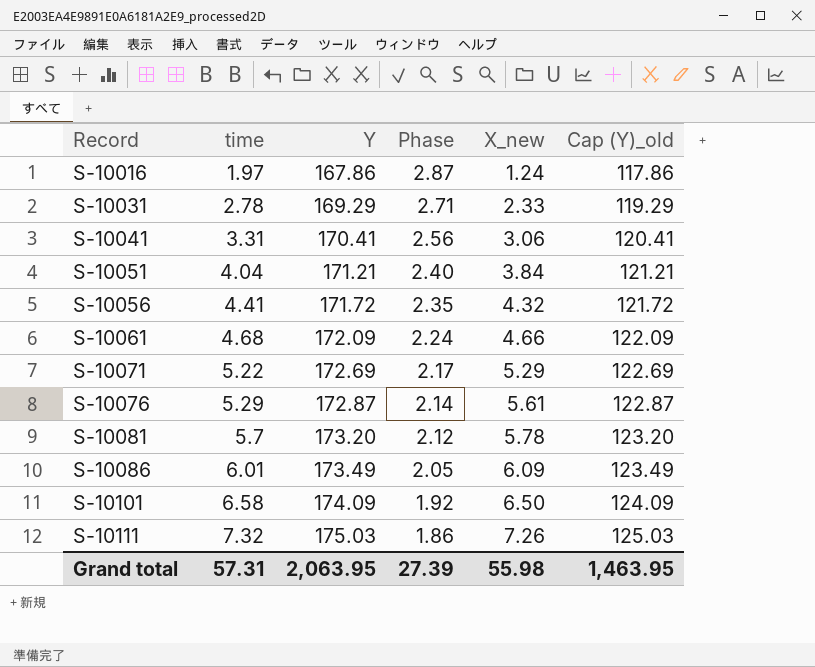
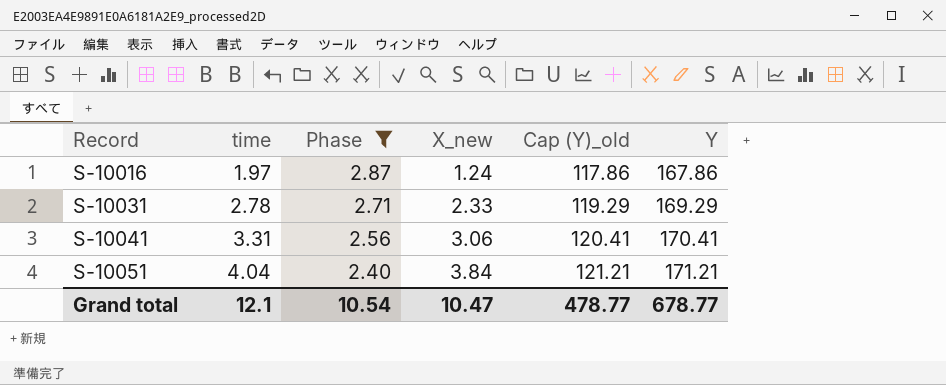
filter: none -> Phase >= 2.40
column Y | position: 3 -> 6
Grand total | time: 57.31 -> 12.1
Grand total | Phase: 27.39 -> 10.54
Grand total | X_new: 55.98 -> 10.47
Grand total | Cap (Y)_old: 1,463.95 -> 478.77
Grand total | Y: 2,063.95 -> 678.77

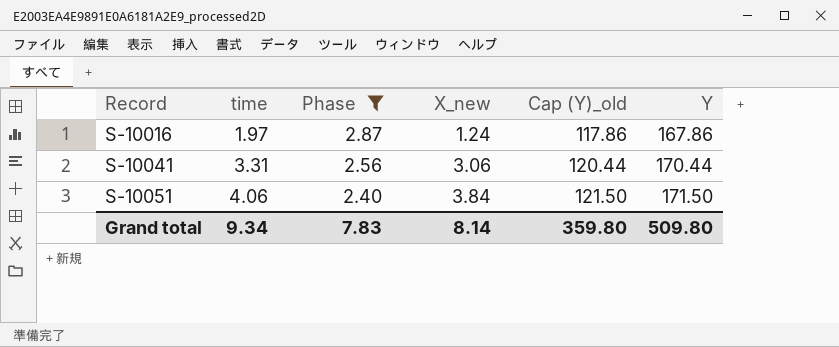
row S-10031: 2.78 | 2.71 | 2.33 | 119.29 | 169.29 -> none
S-10041 | Cap (Y)_old: 120.41 -> 120.44
S-10041 | Y: 170.41 -> 170.44
S-10051 | time: 4.04 -> 4.06
S-10051 | Cap (Y)_old: 121.21 -> 121.50
S-10051 | Y: 171.21 -> 171.50
Grand total | time: 12.1 -> 9.34
Grand total | Phase: 10.54 -> 7.83
Grand total | X_new: 10.47 -> 8.14
Grand total | Cap (Y)_old: 478.77 -> 359.80
Grand total | Y: 678.77 -> 509.80

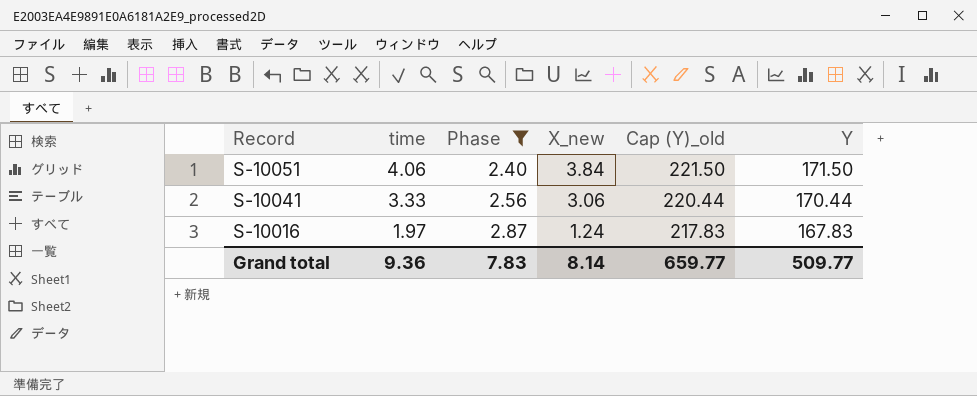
row order: Record ascending -> Record descending
column Cap (Y)_old | formula: [Y] - 50 -> [Y] + 50
S-10041 | time: 3.31 -> 3.33
S-10016 | Y: 167.86 -> 167.83
Grand total | time: 9.34 -> 9.36
Grand total | Cap (Y)_old: 359.80 -> 659.77
Grand total | Y: 509.80 -> 509.77

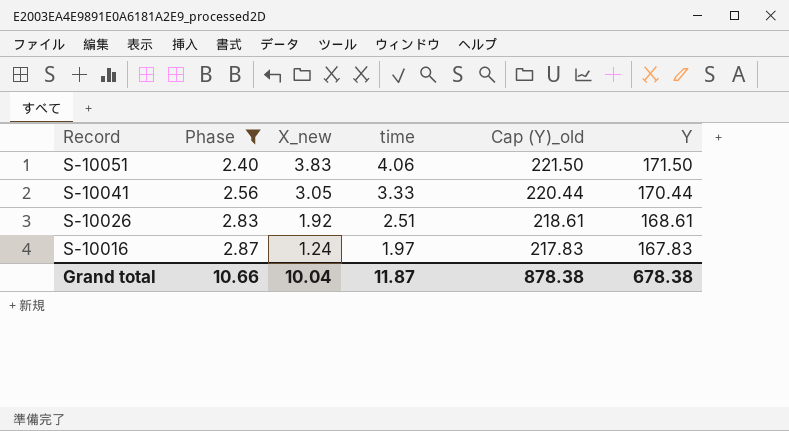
column time | position: 2 -> 4
S-10051 | X_new: 3.84 -> 3.83
S-10041 | X_new: 3.06 -> 3.05
row S-10026: none -> 2.83 | 1.92 | 2.51 | 218.61 | 168.61
Grand total | Phase: 7.83 -> 10.66
Grand total | X_new: 8.14 -> 10.04
Grand total | time: 9.36 -> 11.87
Grand total | Cap (Y)_old: 659.77 -> 878.38
Grand total | Y: 509.77 -> 678.38

